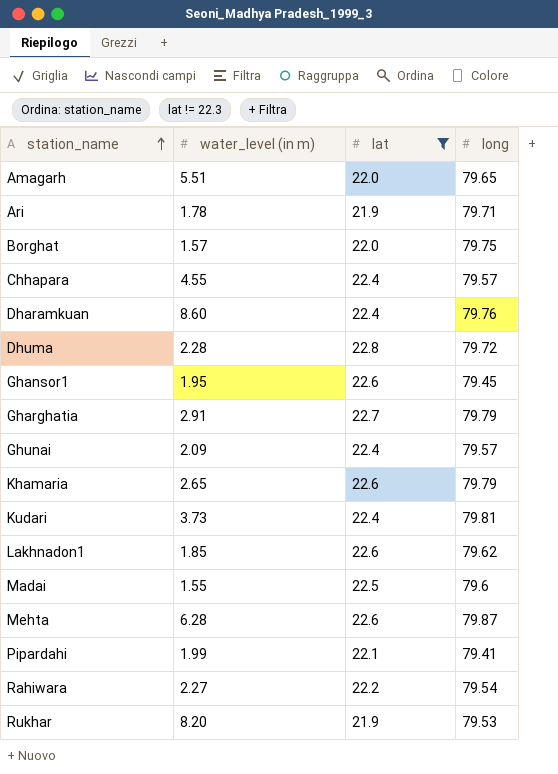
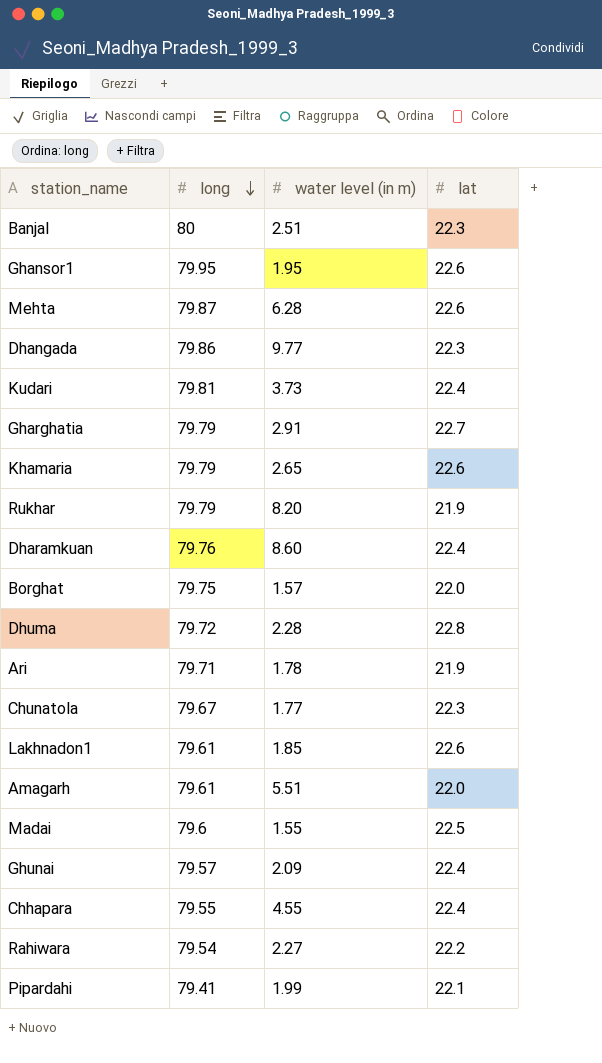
filter: lat != 22.3 -> none
row order: station_name ascending -> long descending
column long | position: 4 -> 2
column name: water_level (in m) -> water level (in m)
Ghansor1 | long: 79.45 -> 79.95
Rukhar | long: 79.53 -> 79.79
Lakhnadon1 | long: 79.62 -> 79.61
Amagarh | long: 79.65 -> 79.61
Chhapara | long: 79.57 -> 79.55

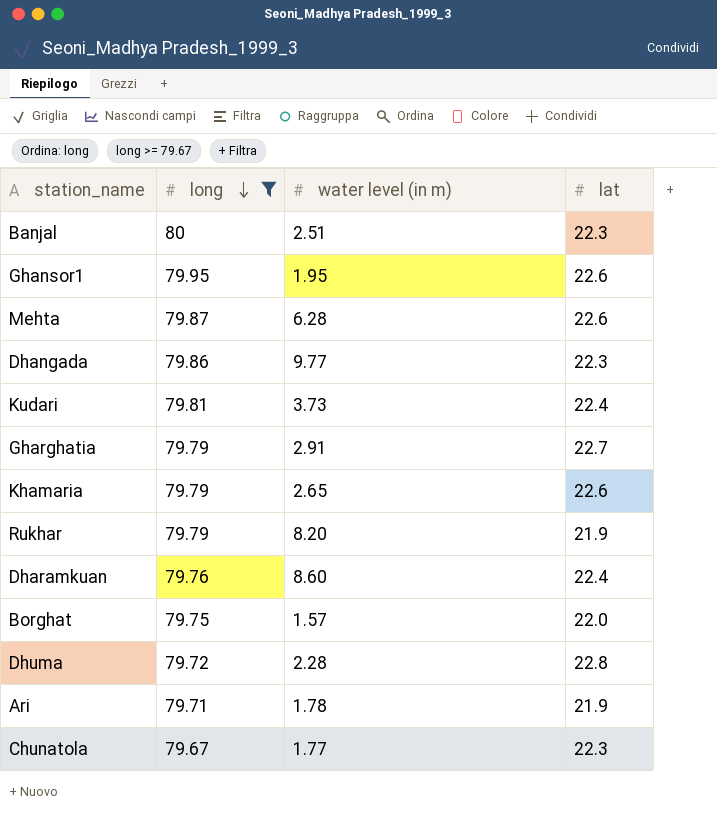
filter: none -> long >= 79.67

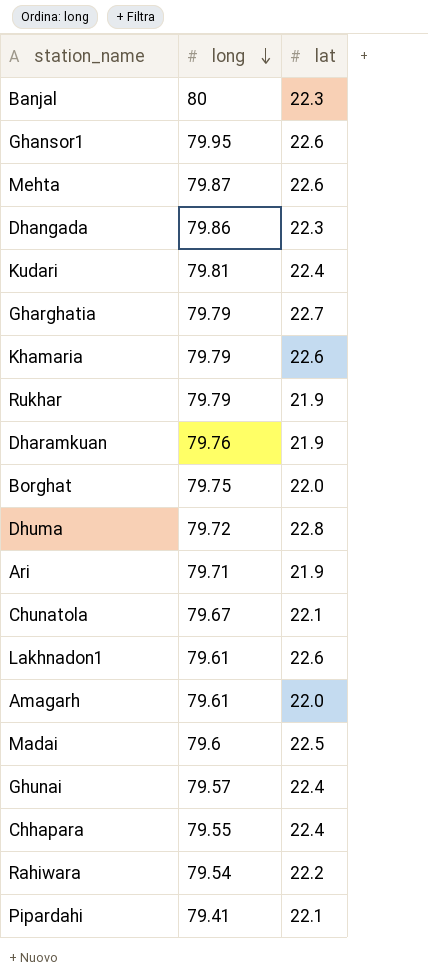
filter: long >= 79.67 -> none
column water level (in m) | position: 3 -> none
Dharamkuan | lat: 22.4 -> 21.9
Chunatola | lat: 22.3 -> 22.1

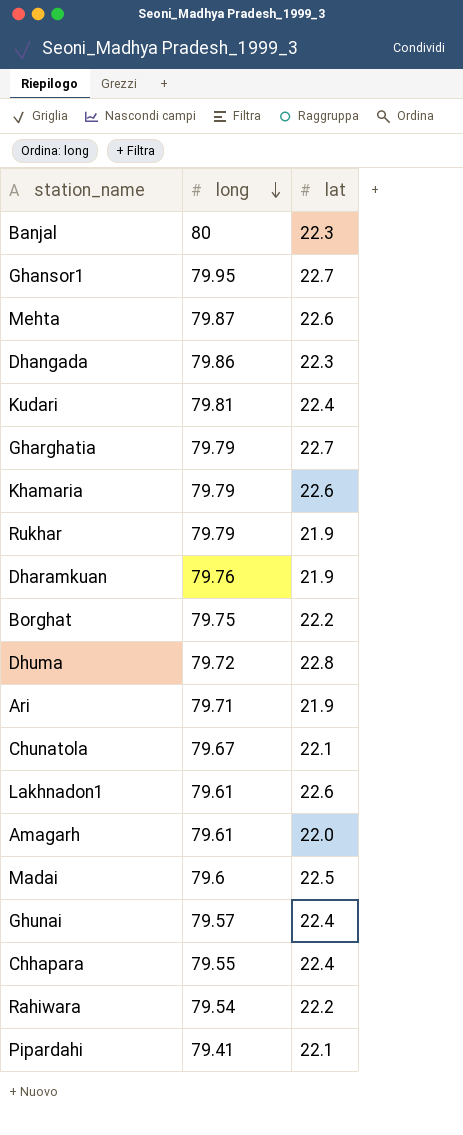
Ghansor1 | lat: 22.6 -> 22.7
Borghat | lat: 22.0 -> 22.2

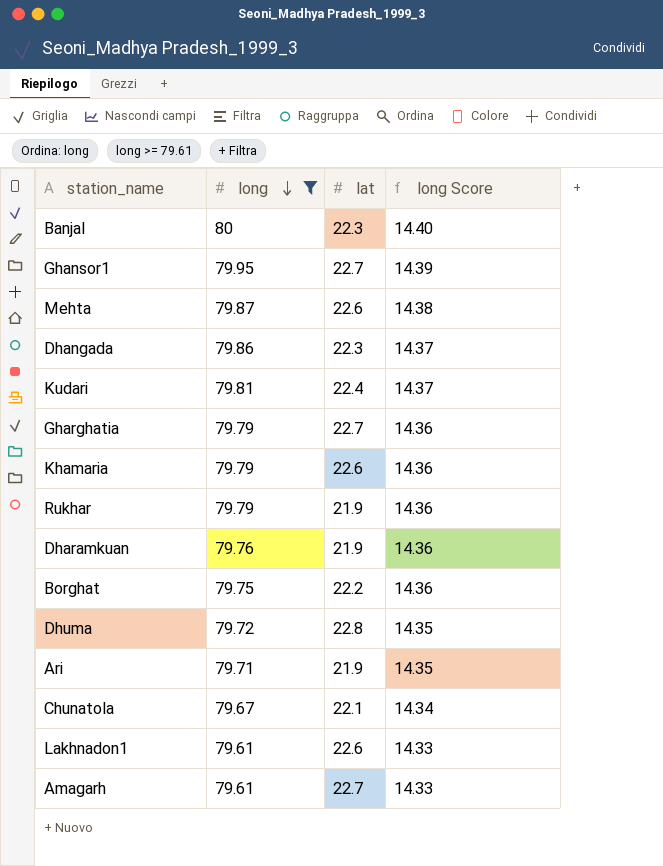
filter: none -> long >= 79.61
column long Score | formula: none -> [long] * 0.18
Amagarh | lat: 22.0 -> 22.7

